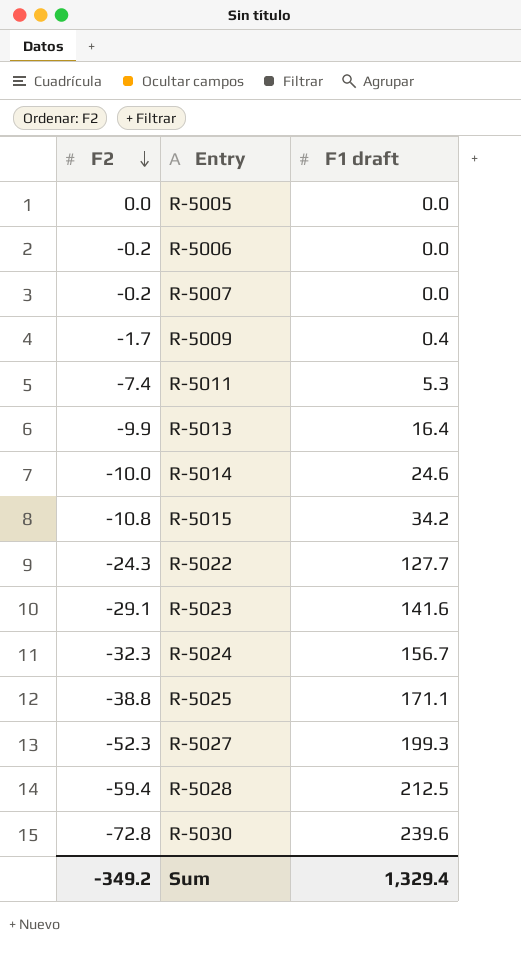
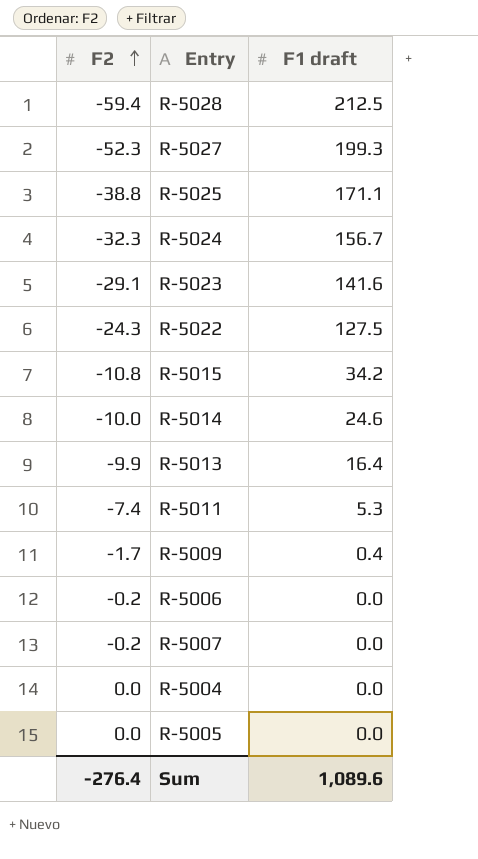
row order: F2 descending -> F2 ascending
row R-5030: -72.8 | 239.6 -> none
R-5022 | F1 draft: 127.7 -> 127.5
row R-5004: none -> 0.0 | 0.0
Sum | F2: -349.2 -> -276.4
Sum | F1 draft: 1,329.4 -> 1,089.6

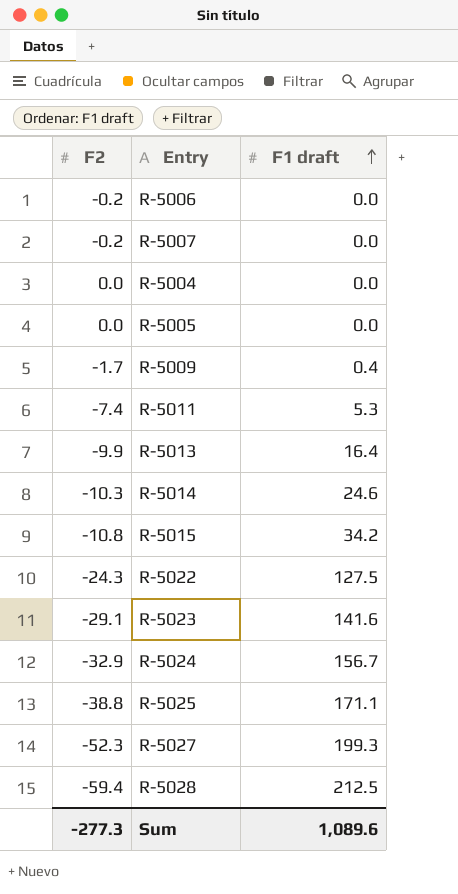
row order: F2 ascending -> F1 draft ascending
R-5014 | F2: -10.0 -> -10.3
R-5024 | F2: -32.3 -> -32.9
Sum | F2: -276.4 -> -277.3

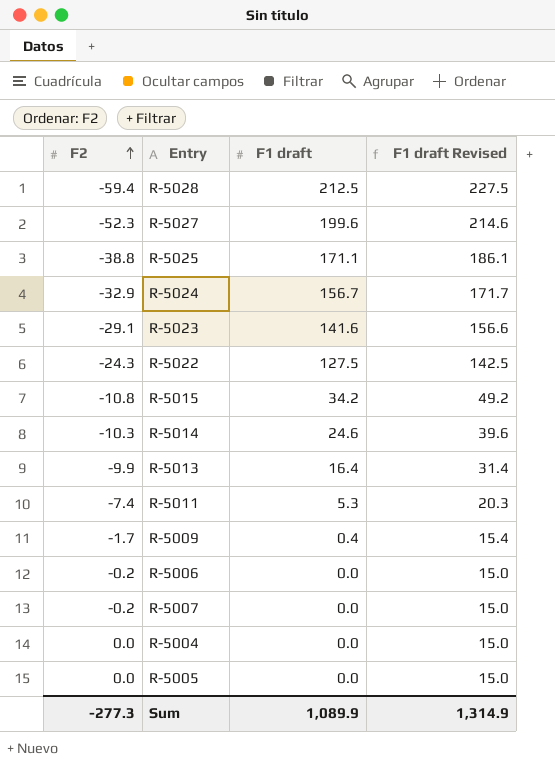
row order: F1 draft ascending -> F2 ascending
column F1 draft Revised | formula: none -> [F1 draft] + 15
R-5027 | F1 draft: 199.3 -> 199.6
Sum | F1 draft: 1,089.6 -> 1,089.9

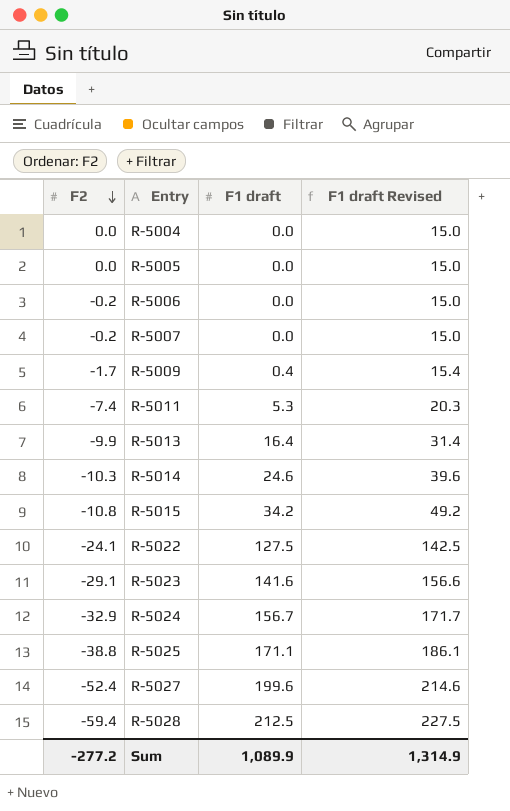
row order: F2 ascending -> F2 descending
R-5022 | F2: -24.3 -> -24.1
R-5027 | F2: -52.3 -> -52.4
Sum | F2: -277.3 -> -277.2

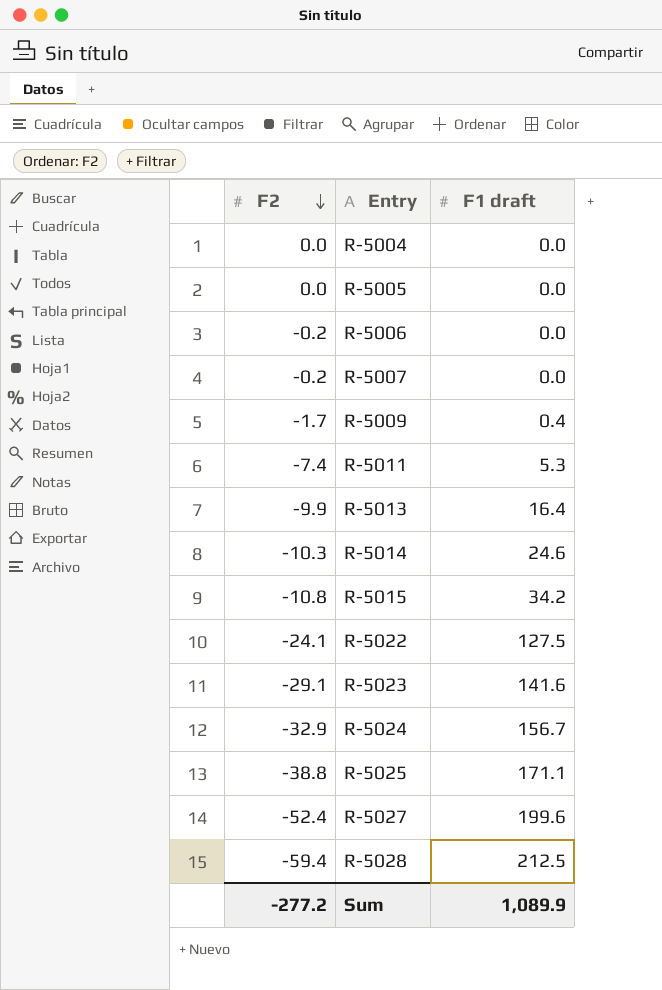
column F1 draft Revised | formula: [F1 draft] + 15 -> none

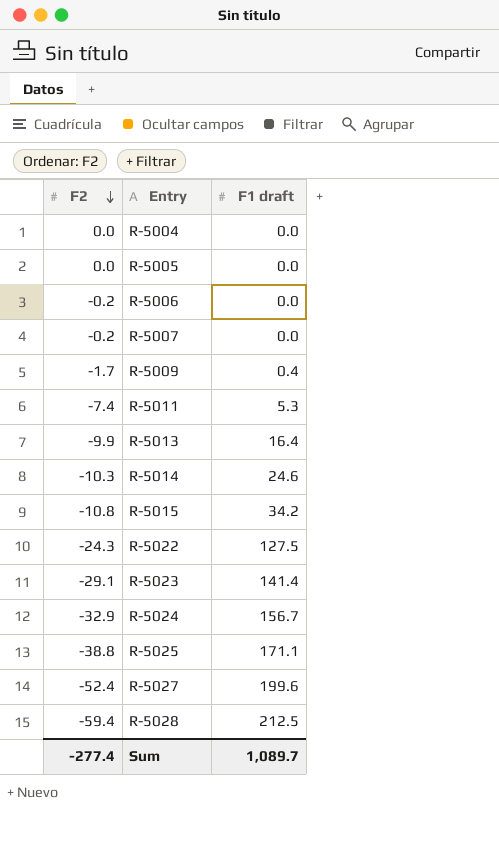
R-5022 | F2: -24.1 -> -24.3
R-5023 | F1 draft: 141.6 -> 141.4
Sum | F2: -277.2 -> -277.4
Sum | F1 draft: 1,089.9 -> 1,089.7

